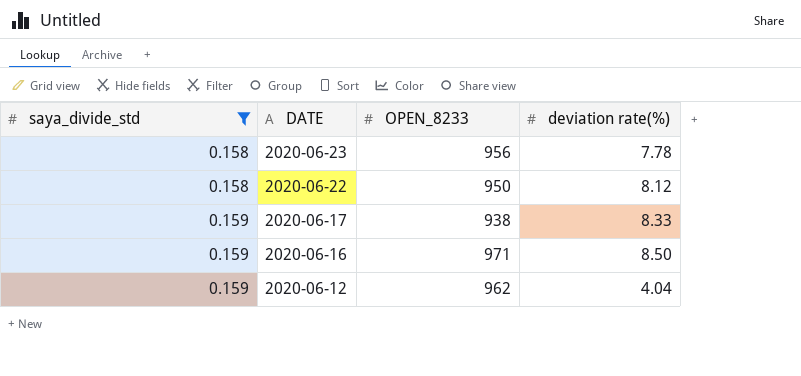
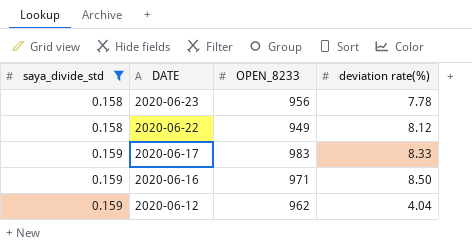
2020-06-22 | OPEN_8233: 950 -> 949
2020-06-17 | OPEN_8233: 938 -> 983

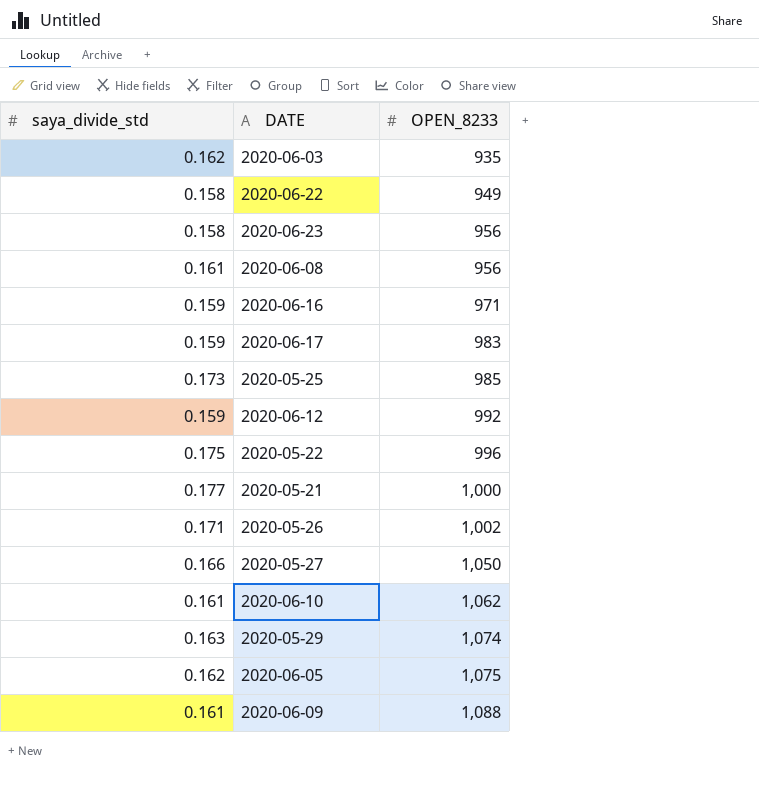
filter: saya_divide_std <= 0.159 -> none
row order: saya_divide_std ascending -> OPEN_8233 ascending
column deviation rate(%) | position: 4 -> none
2020-06-12 | OPEN_8233: 962 -> 992

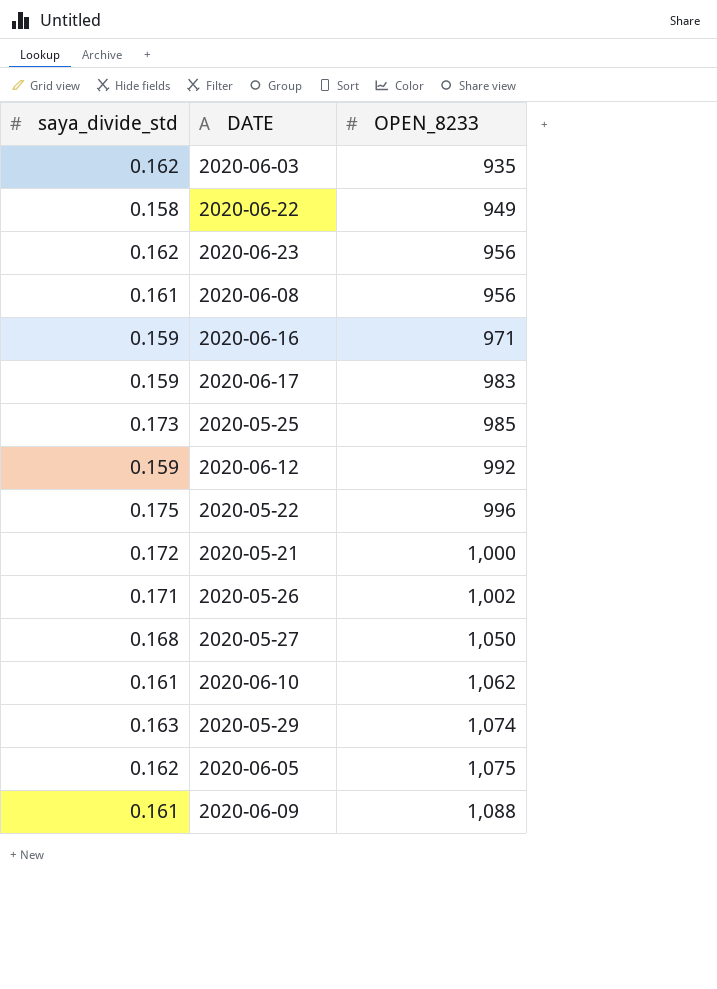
2020-06-23 | saya_divide_std: 0.158 -> 0.162
2020-05-21 | saya_divide_std: 0.177 -> 0.172
2020-05-27 | saya_divide_std: 0.166 -> 0.168

